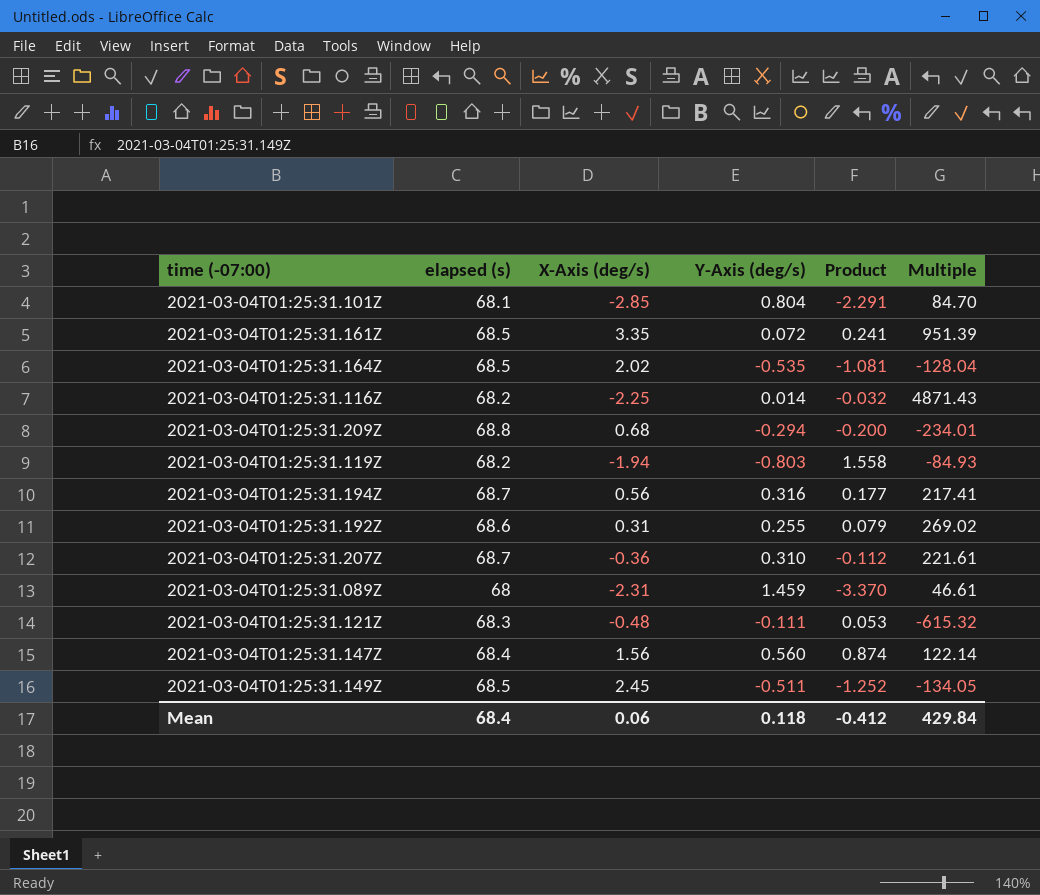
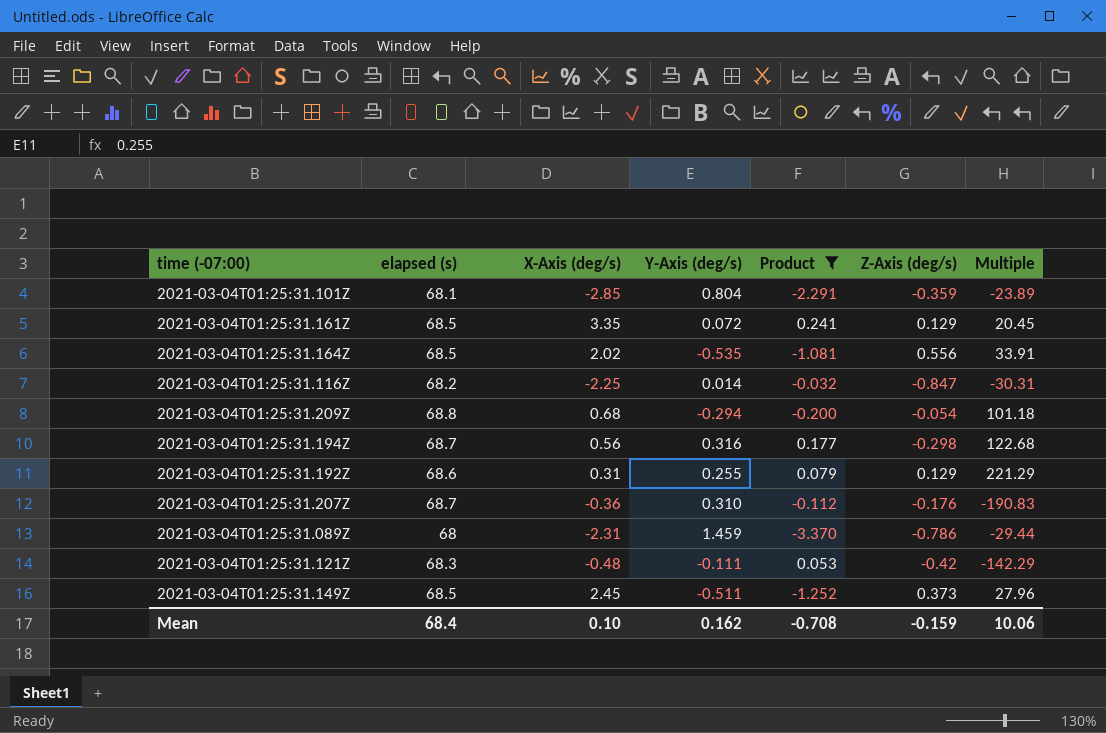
filter: none -> Product <= 0.241
column Z-Axis (deg/s) | position: none -> 6
column Multiple | formula: [elapsed (s)] / [Y-Axis (deg/s)] -> [elapsed (s)] / [X-Axis (deg/s)]
Mean | X-Axis (deg/s): 0.06 -> 0.10
Mean | Y-Axis (deg/s): 0.118 -> 0.162
Mean | Product: -0.412 -> -0.708
Mean | Multiple: 429.84 -> 10.06

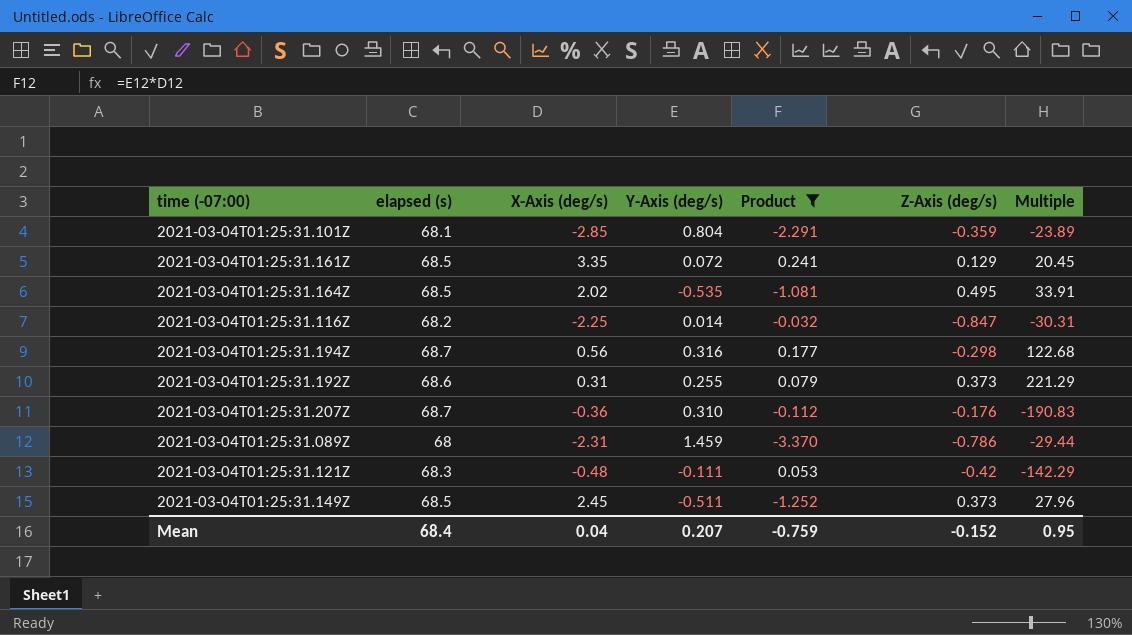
row 2021-03-04T01:25:31.209Z: 68.8 | 0.68 | -0.294 | -0.200 | -0.054 | 101.18 -> none
2021-03-04T01:25:31.164Z | Z-Axis (deg/s): 0.556 -> 0.495
2021-03-04T01:25:31.192Z | Z-Axis (deg/s): 0.129 -> 0.373
Mean | X-Axis (deg/s): 0.10 -> 0.04
Mean | Y-Axis (deg/s): 0.162 -> 0.207
Mean | Product: -0.708 -> -0.759
Mean | Z-Axis (deg/s): -0.159 -> -0.152
Mean | Multiple: 10.06 -> 0.95

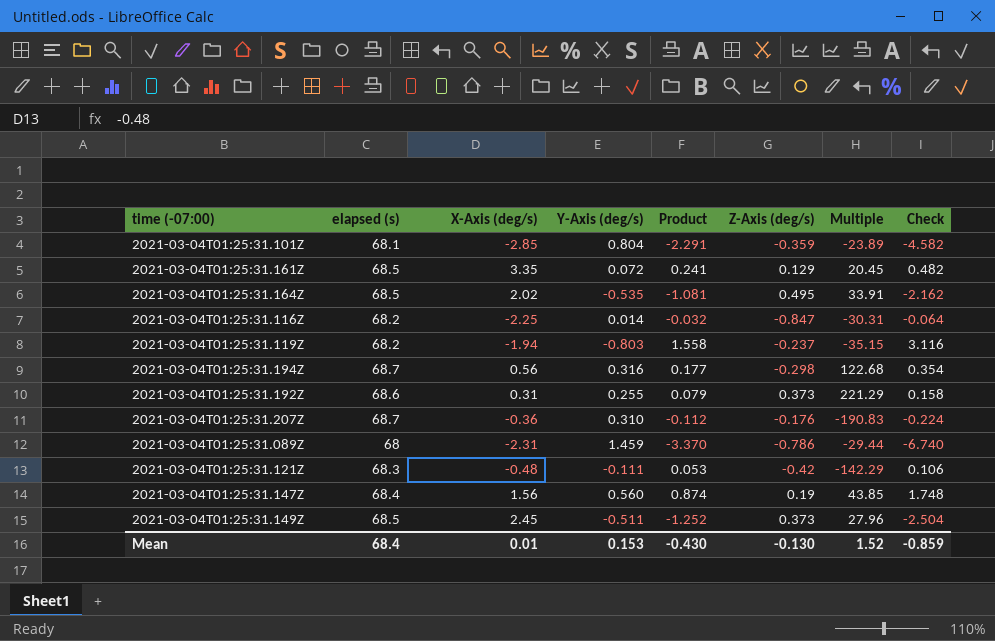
filter: Product <= 0.241 -> none
column Check | formula: none -> [Product] * 2
Mean | X-Axis (deg/s): 0.04 -> 0.01
Mean | Y-Axis (deg/s): 0.207 -> 0.153
Mean | Product: -0.759 -> -0.430
Mean | Z-Axis (deg/s): -0.152 -> -0.130
Mean | Multiple: 0.95 -> 1.52

